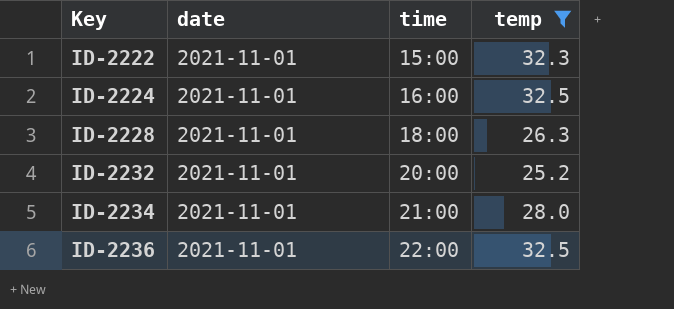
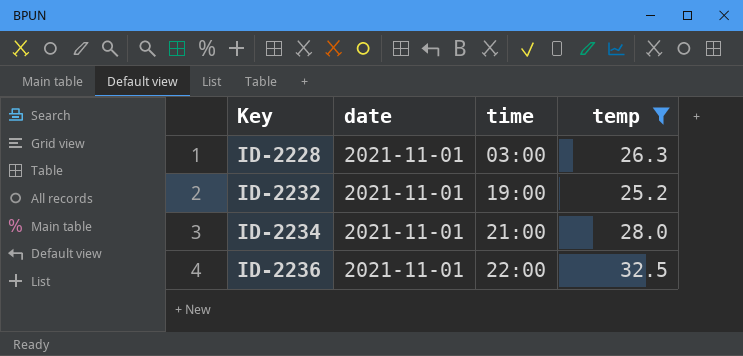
row ID-2222: 2021-11-01 | 15:00 | 32.3 -> none
row ID-2224: 2021-11-01 | 16:00 | 32.5 -> none
ID-2228 | time: 18:00 -> 03:00
ID-2232 | time: 20:00 -> 19:00

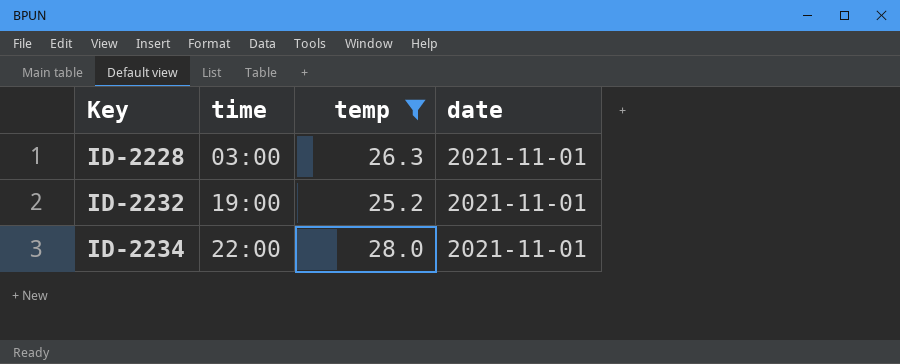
column date | position: 2 -> 4
row ID-2236: 2021-11-01 | 22:00 | 32.5 -> none
ID-2234 | time: 21:00 -> 22:00

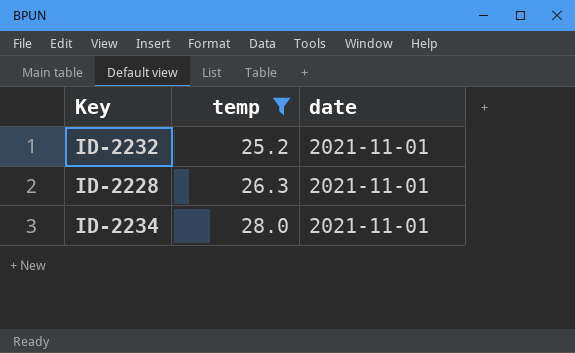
row order: Key ascending -> temp ascending
column time | position: 2 -> none

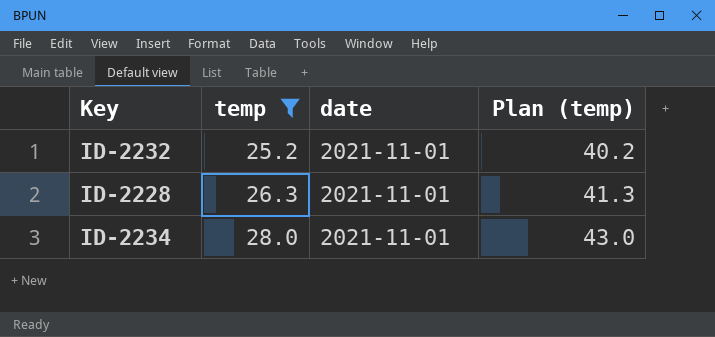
column Plan (temp) | formula: none -> [temp] + 15

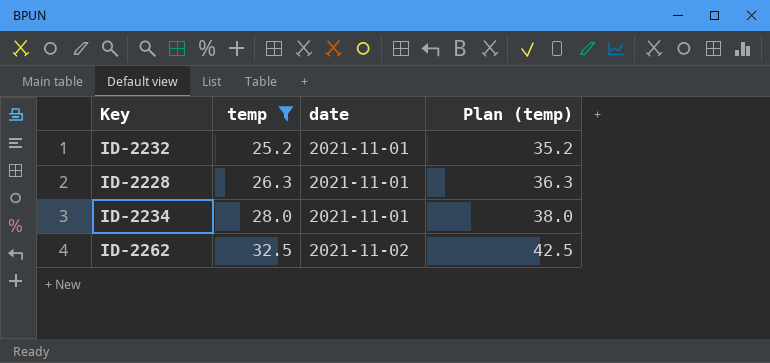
column Plan (temp) | formula: [temp] + 15 -> [temp] + 10
row ID-2262: none -> 32.5 | 2021-11-02 | 42.5

